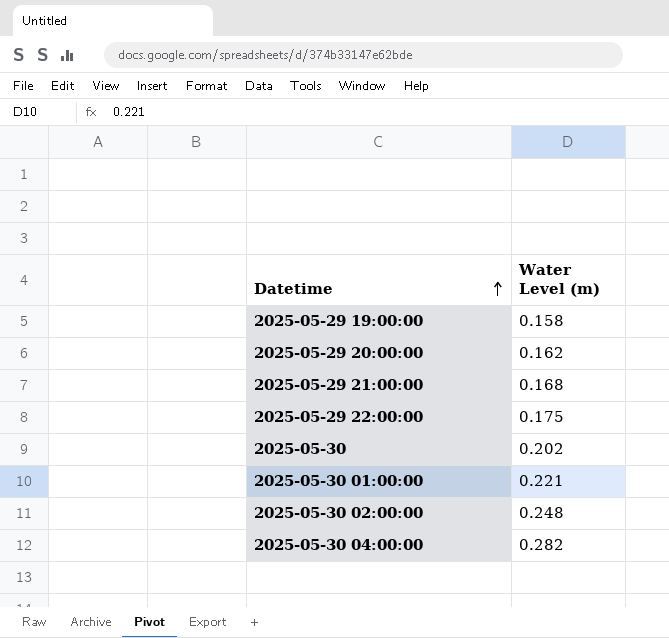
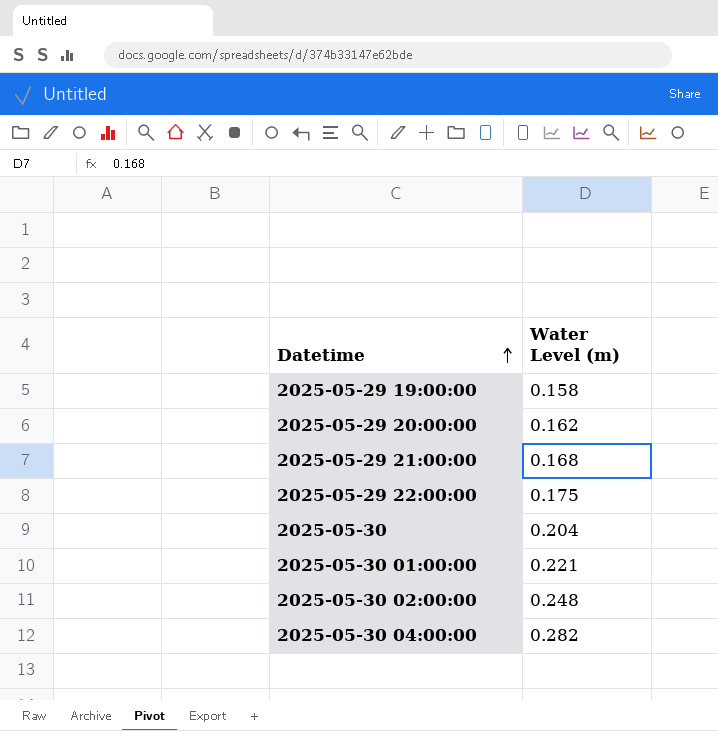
2025-05-30 | Water Level (m): 0.202 -> 0.204

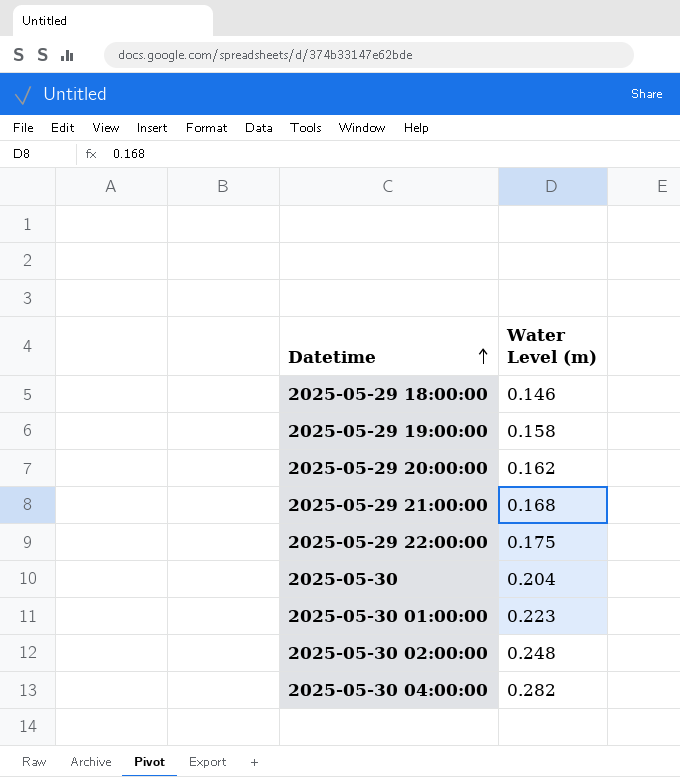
row 2025-05-29 18:00:00: none -> 0.146
2025-05-30 01:00:00 | Water Level (m): 0.221 -> 0.223

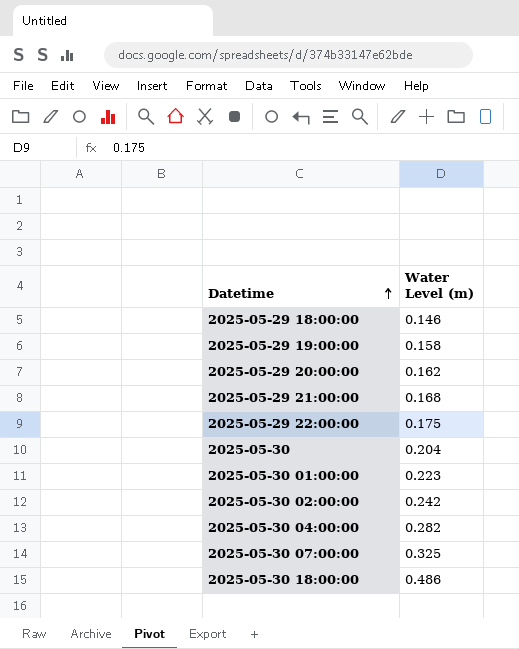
2025-05-30 02:00:00 | Water Level (m): 0.248 -> 0.242
row 2025-05-30 07:00:00: none -> 0.325
row 2025-05-30 18:00:00: none -> 0.486

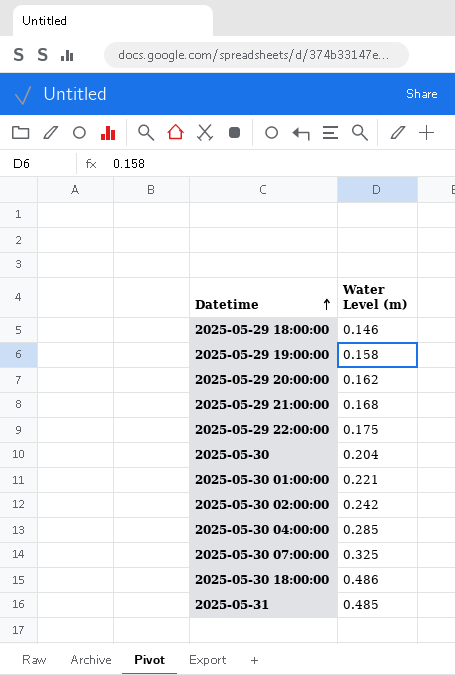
2025-05-30 01:00:00 | Water Level (m): 0.223 -> 0.221
2025-05-30 04:00:00 | Water Level (m): 0.282 -> 0.285
row 2025-05-31: none -> 0.485

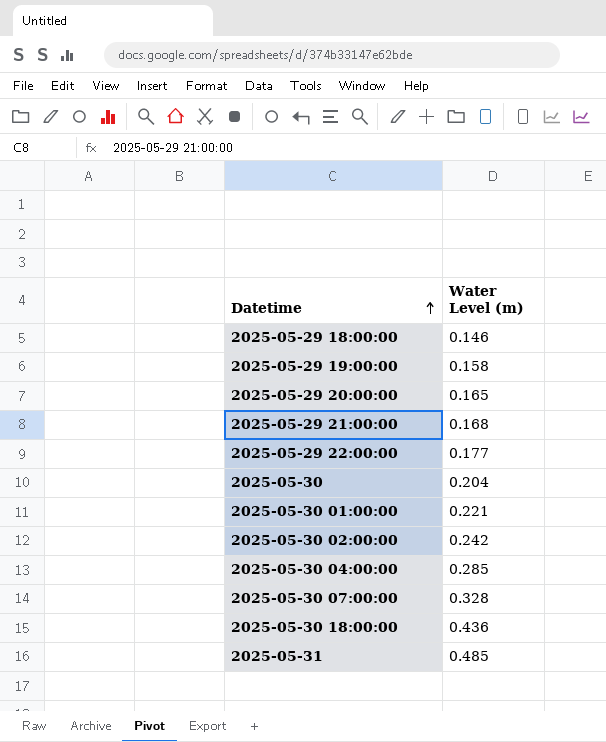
2025-05-29 20:00:00 | Water Level (m): 0.162 -> 0.165
2025-05-29 22:00:00 | Water Level (m): 0.175 -> 0.177
2025-05-30 07:00:00 | Water Level (m): 0.325 -> 0.328
2025-05-30 18:00:00 | Water Level (m): 0.486 -> 0.436

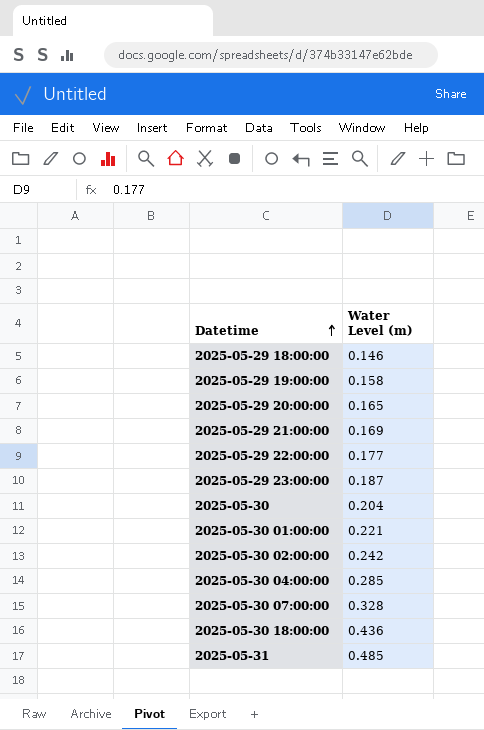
2025-05-29 21:00:00 | Water Level (m): 0.168 -> 0.169
row 2025-05-29 23:00:00: none -> 0.187

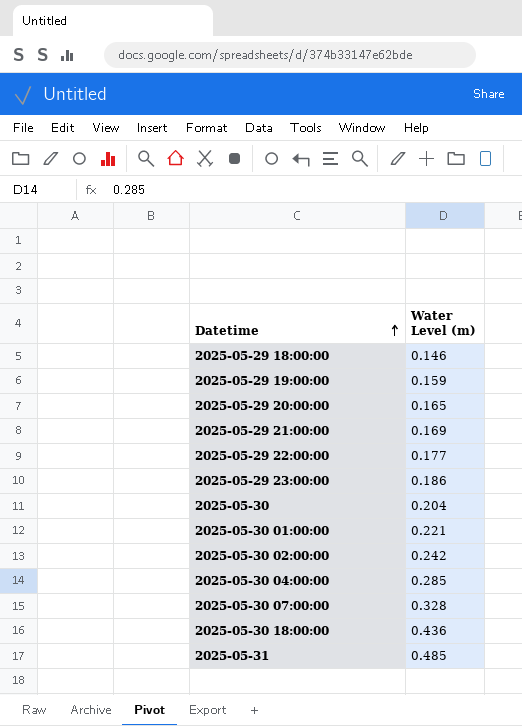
2025-05-29 19:00:00 | Water Level (m): 0.158 -> 0.159
2025-05-29 23:00:00 | Water Level (m): 0.187 -> 0.186

